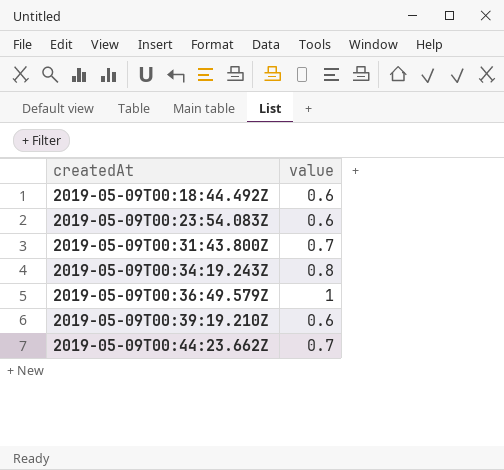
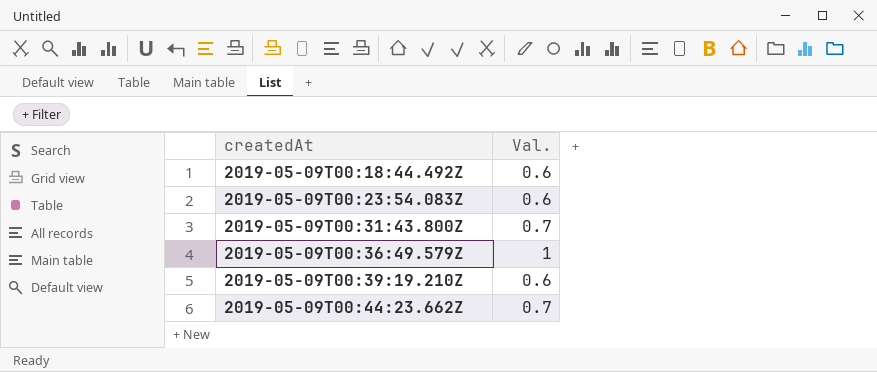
column name: value -> Val.
row 2019-05-09T00:34:19.243Z: 0.8 -> none

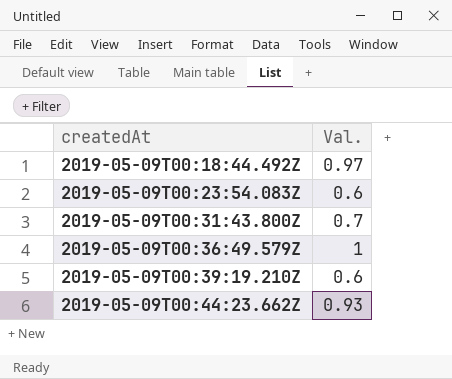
2019-05-09T00:18:44.492Z | Val.: 0.6 -> 0.97
2019-05-09T00:44:23.662Z | Val.: 0.7 -> 0.93

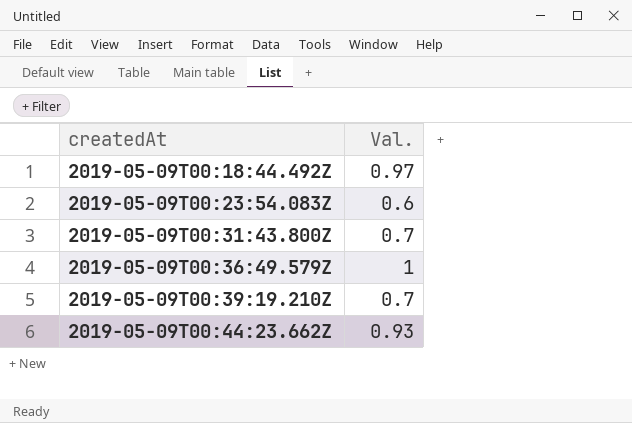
2019-05-09T00:39:19.210Z | Val.: 0.6 -> 0.7

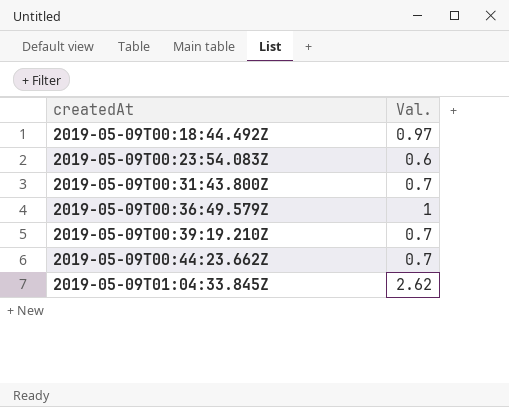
2019-05-09T00:44:23.662Z | Val.: 0.93 -> 0.7
row 2019-05-09T01:04:33.845Z: none -> 2.62

